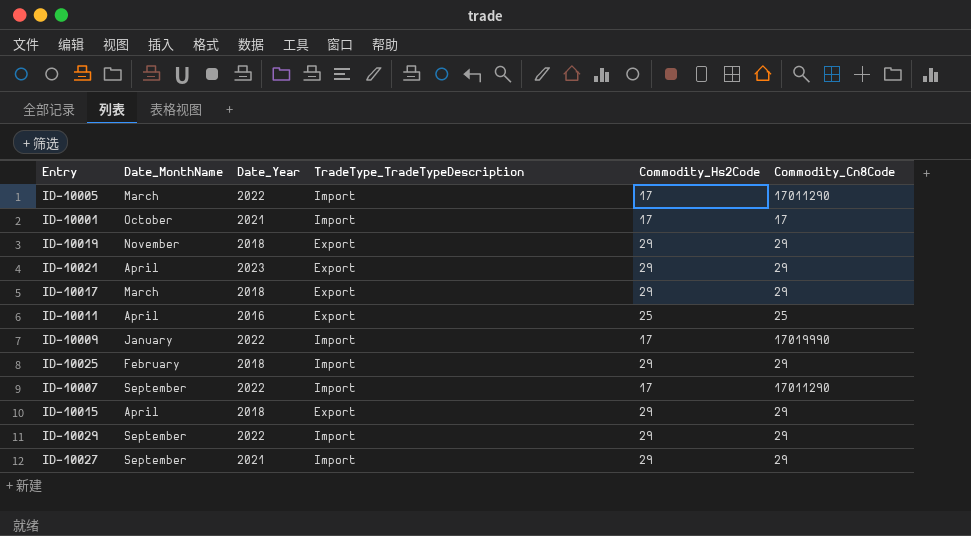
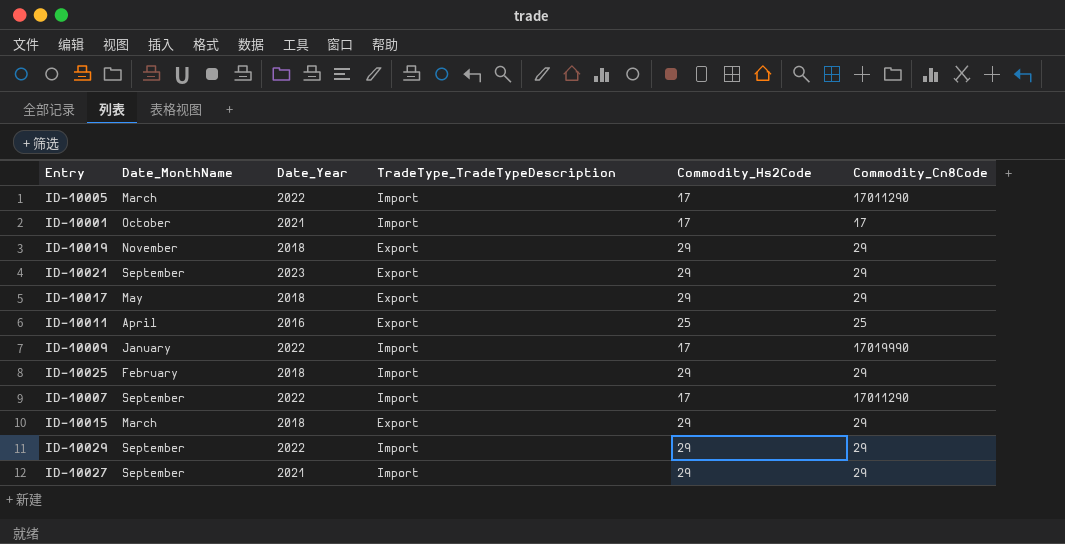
ID-10021 | Date_MonthName: April -> September
ID-10017 | Date_MonthName: March -> May
ID-10015 | Date_MonthName: April -> March

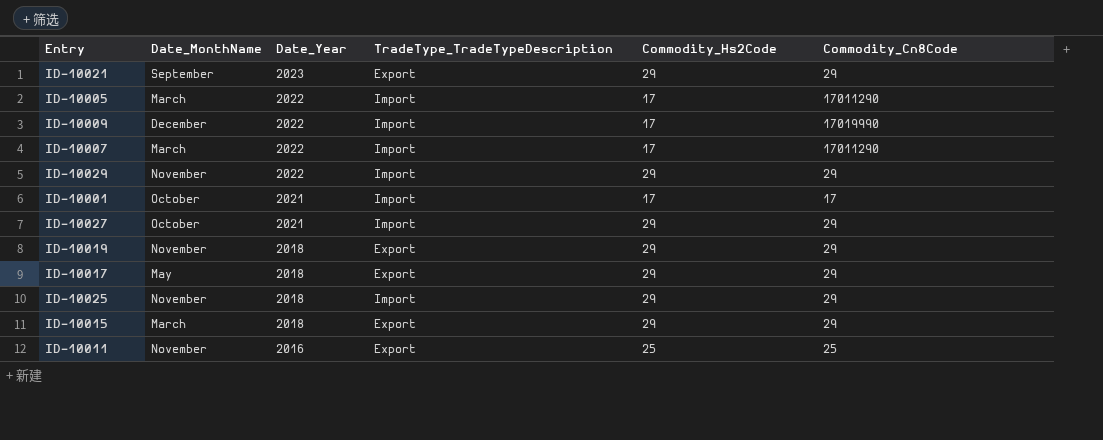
row order: none -> Date_Year descending
ID-10009 | Date_MonthName: January -> December
ID-10007 | Date_MonthName: September -> March
ID-10029 | Date_MonthName: September -> November
ID-10027 | Date_MonthName: September -> October
ID-10025 | Date_MonthName: February -> November
ID-10011 | Date_MonthName: April -> November

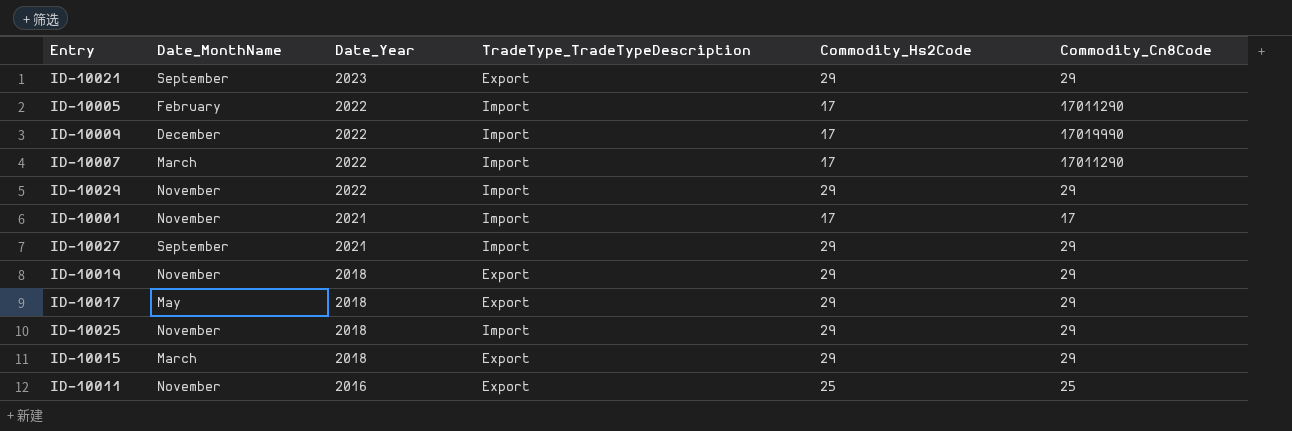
ID-10005 | Date_MonthName: March -> February
ID-10001 | Date_MonthName: October -> November
ID-10027 | Date_MonthName: October -> September

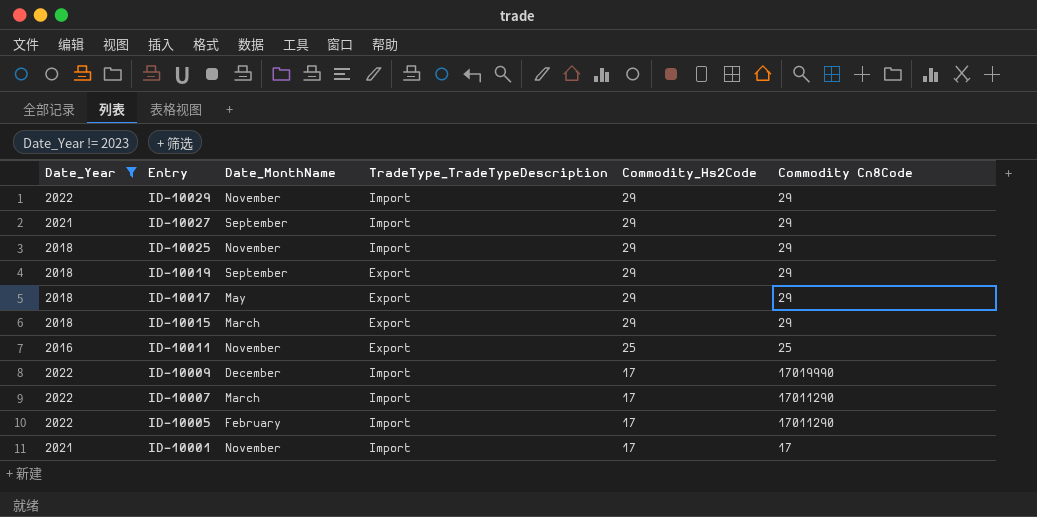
filter: none -> Date_Year != 2023
row order: Date_Year descending -> Entry descending
column Date_Year | position: 3 -> 1
column name: Commodity_Cn8Code -> Commodity Cn8Code
ID-10019 | Date_MonthName: November -> September

